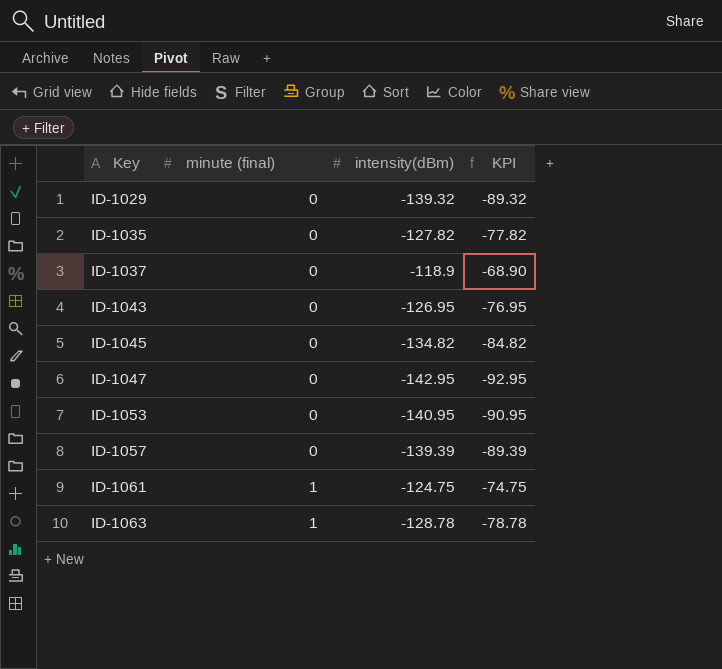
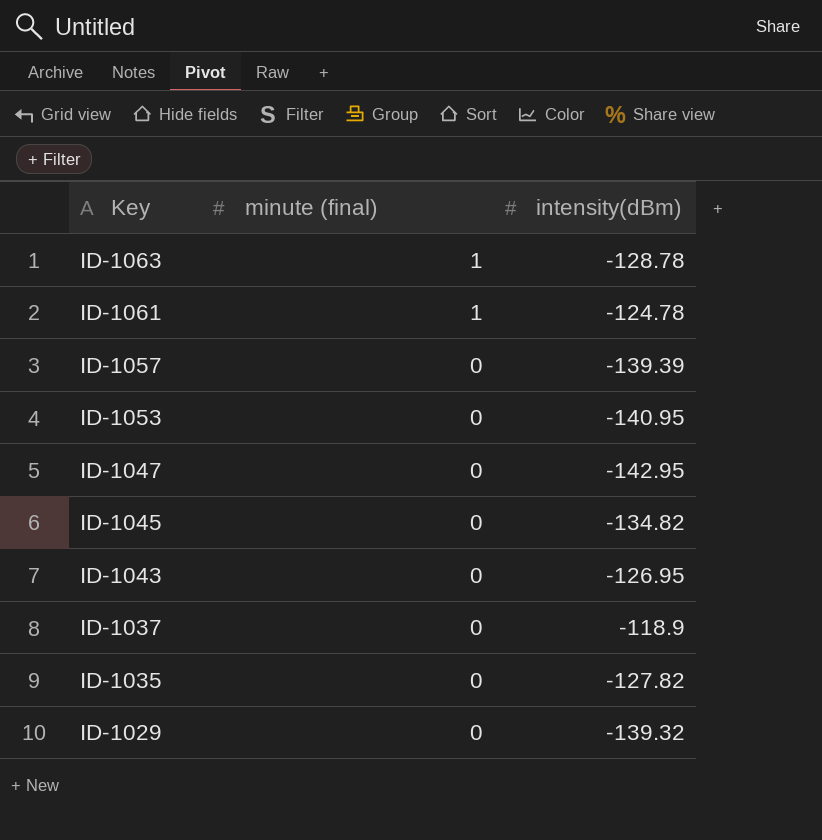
row order: Key ascending -> Key descending
column KPI | formula: [intensity(dBm)] + 50 -> none
ID-1061 | intensity(dBm): -124.75 -> -124.78

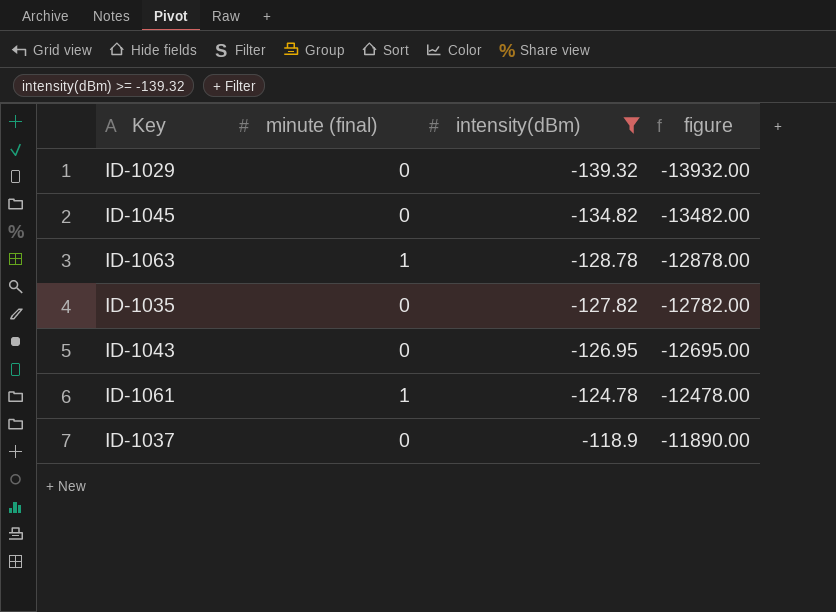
filter: none -> intensity(dBm) >= -139.32
row order: Key descending -> intensity(dBm) ascending
column figure | formula: none -> [intensity(dBm)] * 100

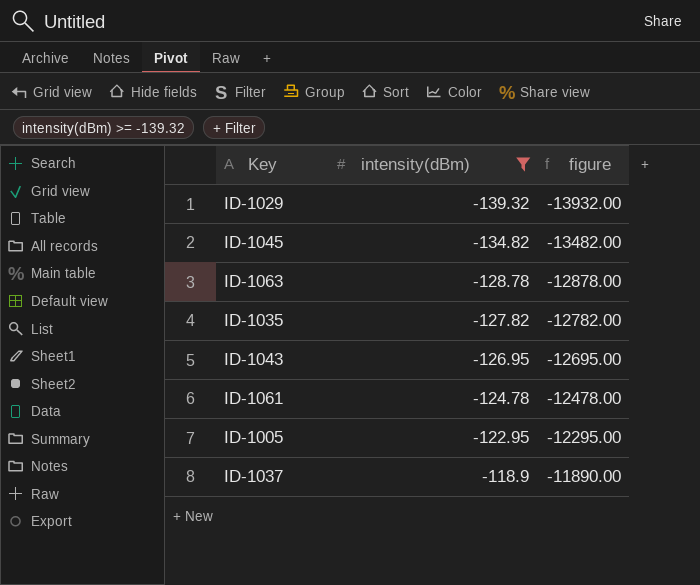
column minute (final) | position: 2 -> none
row ID-1005: none -> -122.95 | -12295.00

